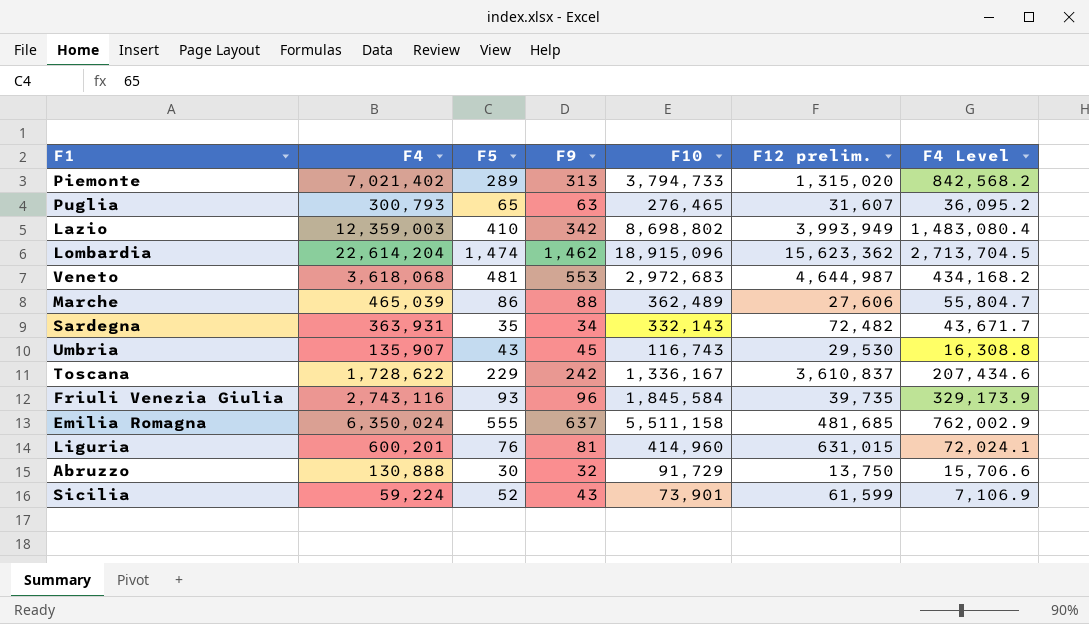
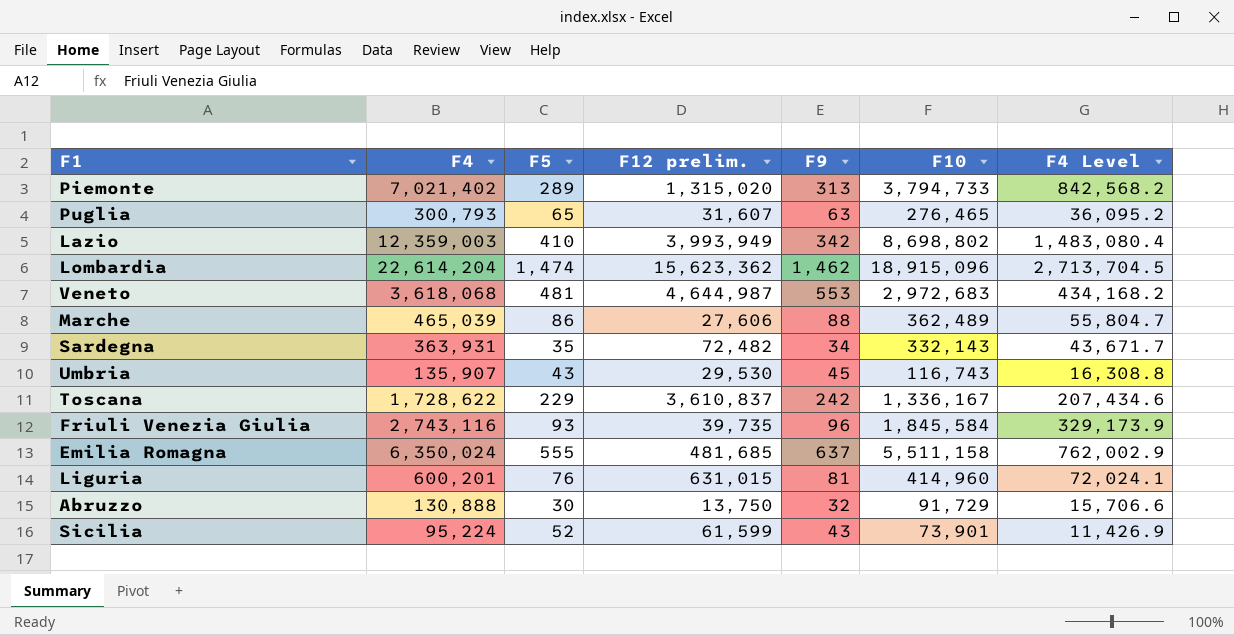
column F12 prelim. | position: 6 -> 4
Sicilia | F4: 59,224 -> 95,224
Sicilia | F4 Level: 7,106.9 -> 11,426.9

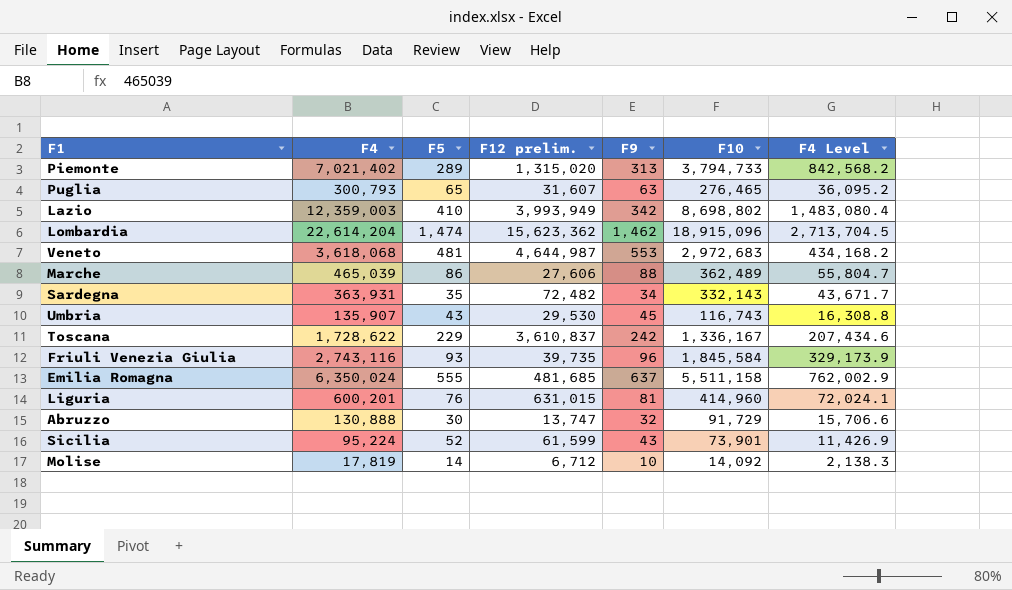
Abruzzo | F12 prelim.: 13,750 -> 13,747
row Molise: none -> 17,819 | 14 | 6,712 | 10 | 14,092 | 2,138.3

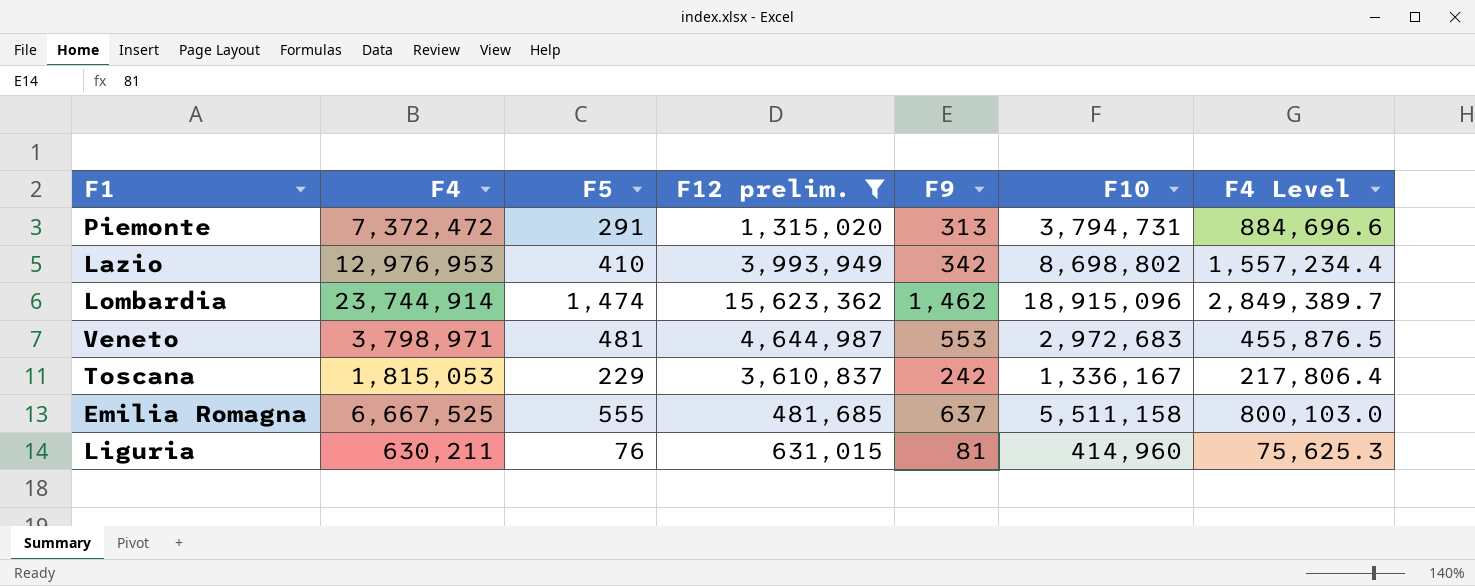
filter: none -> F12 prelim. >= 481,685
Piemonte | F4: 7,021,402 -> 7,372,472
Piemonte | F5: 289 -> 291
Piemonte | F10: 3,794,733 -> 3,794,731
Piemonte | F4 Level: 842,568.2 -> 884,696.6
Lazio | F4: 12,359,003 -> 12,976,953
Lazio | F4 Level: 1,483,080.4 -> 1,557,234.4
Lombardia | F4: 22,614,204 -> 23,744,914
Lombardia | F4 Level: 2,713,704.5 -> 2,849,389.7
Veneto | F4: 3,618,068 -> 3,798,971
Veneto | F4 Level: 434,168.2 -> 455,876.5
Toscana | F4: 1,728,622 -> 1,815,053
Toscana | F4 Level: 207,434.6 -> 217,806.4
Emilia Romagna | F4: 6,350,024 -> 6,667,525
Emilia Romagna | F4 Level: 762,002.9 -> 800,103.0
Liguria | F4: 600,201 -> 630,211
Liguria | F4 Level: 72,024.1 -> 75,625.3

